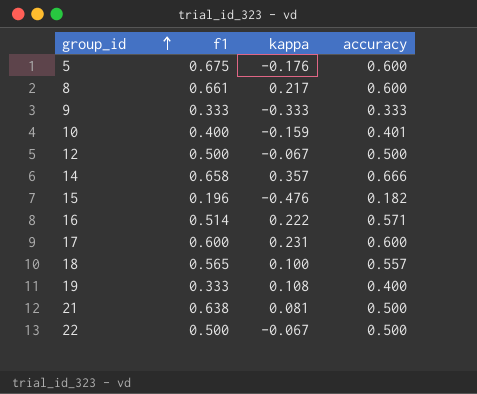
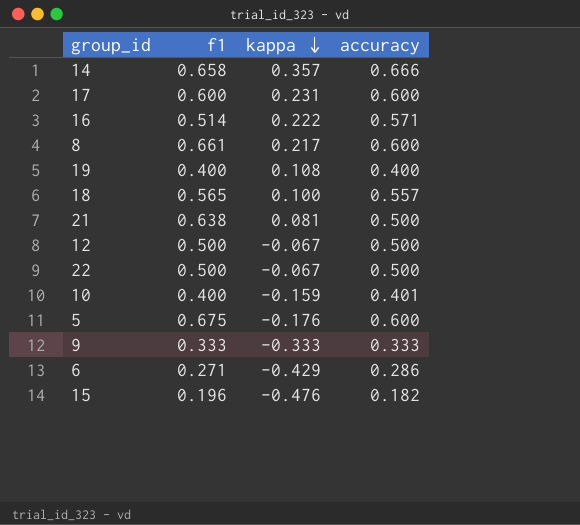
row order: group_id ascending -> kappa descending
19 | f1: 0.333 -> 0.400
row 6: none -> 0.271 | -0.429 | 0.286

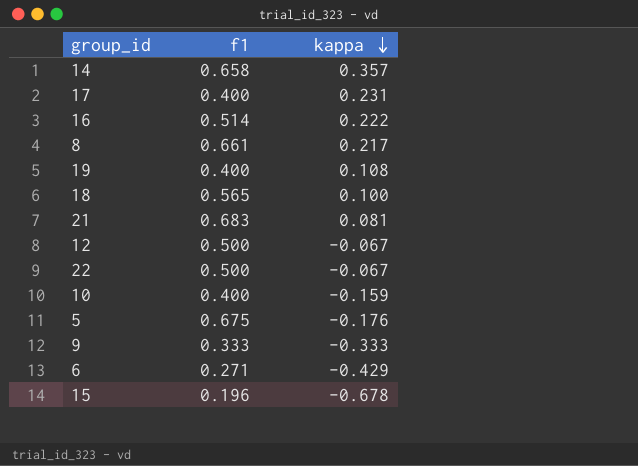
column accuracy | position: 4 -> none
17 | f1: 0.600 -> 0.400
21 | f1: 0.638 -> 0.683
15 | kappa: -0.476 -> -0.678

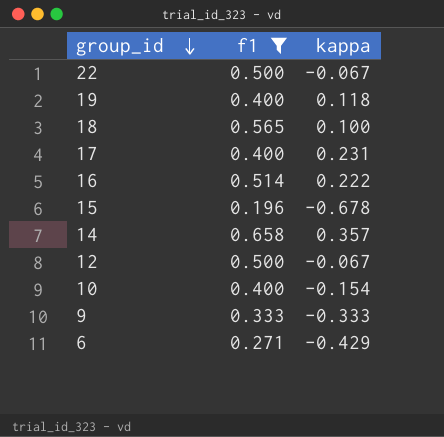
filter: none -> f1 <= 0.658
row order: kappa descending -> group_id descending
19 | kappa: 0.108 -> 0.118
10 | kappa: -0.159 -> -0.154

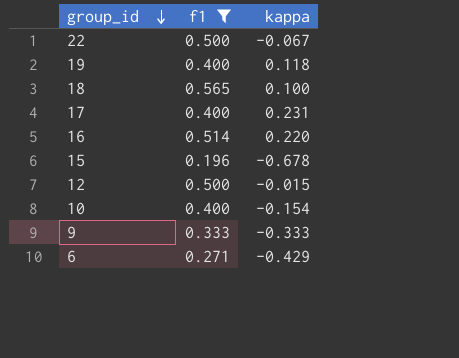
row 14: 0.658 | 0.357 -> none
16 | kappa: 0.222 -> 0.220
12 | kappa: -0.067 -> -0.015

